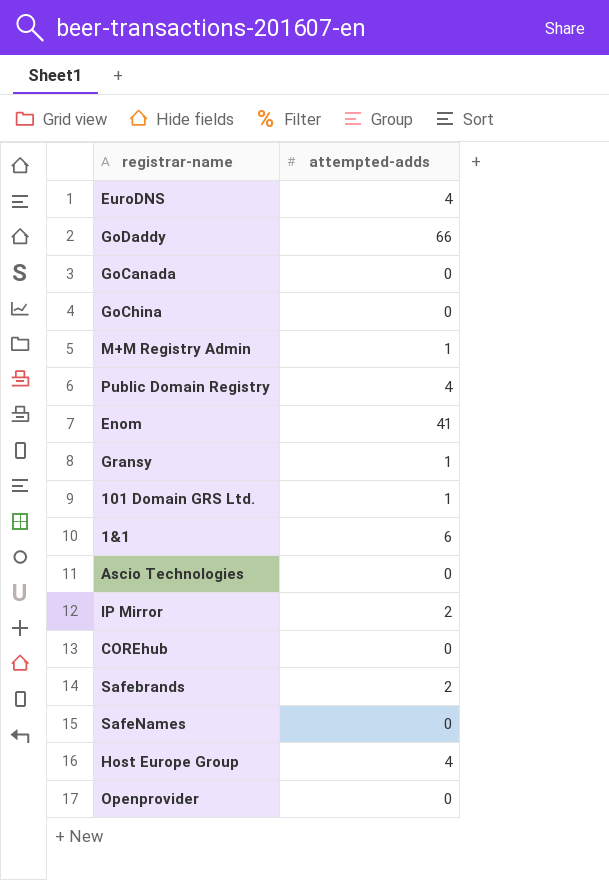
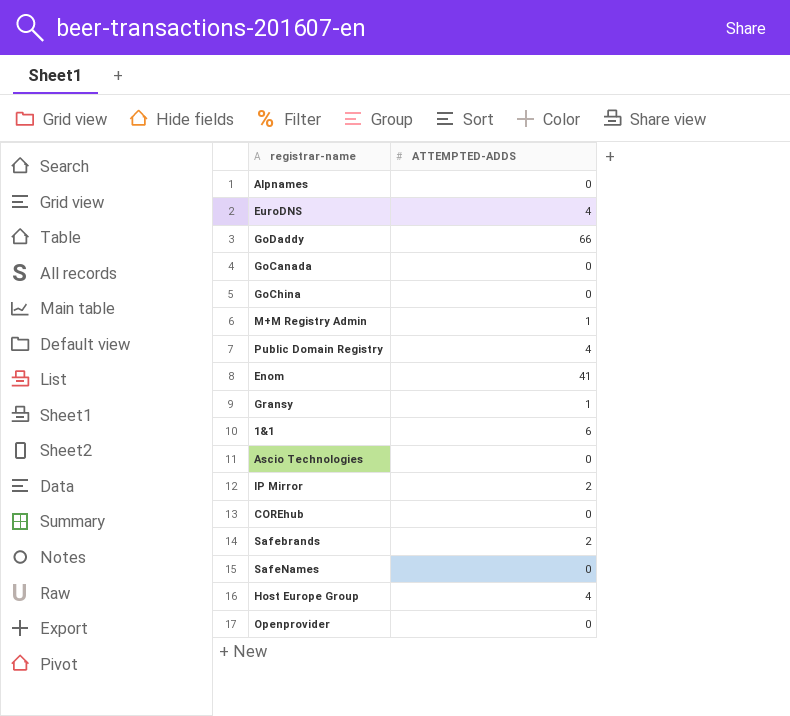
column name: attempted-adds -> ATTEMPTED-ADDS
row 101 Domain GRS Ltd.: 1 -> none
row Alpnames: none -> 0

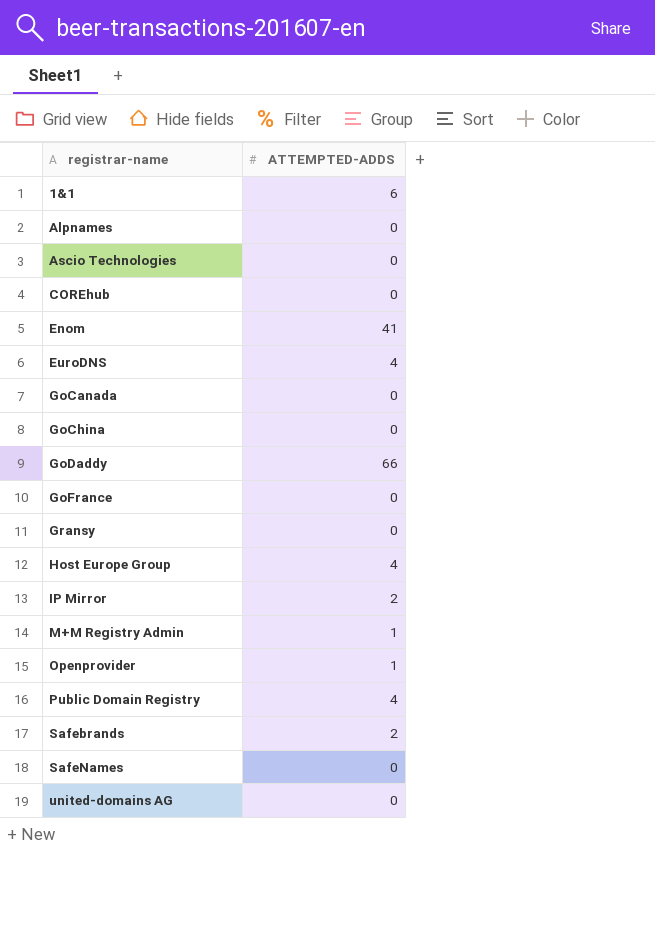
row order: none -> registrar-name ascending
row GoFrance: none -> 0
Gransy | ATTEMPTED-ADDS: 1 -> 0
Openprovider | ATTEMPTED-ADDS: 0 -> 1
row united-domains AG: none -> 0

